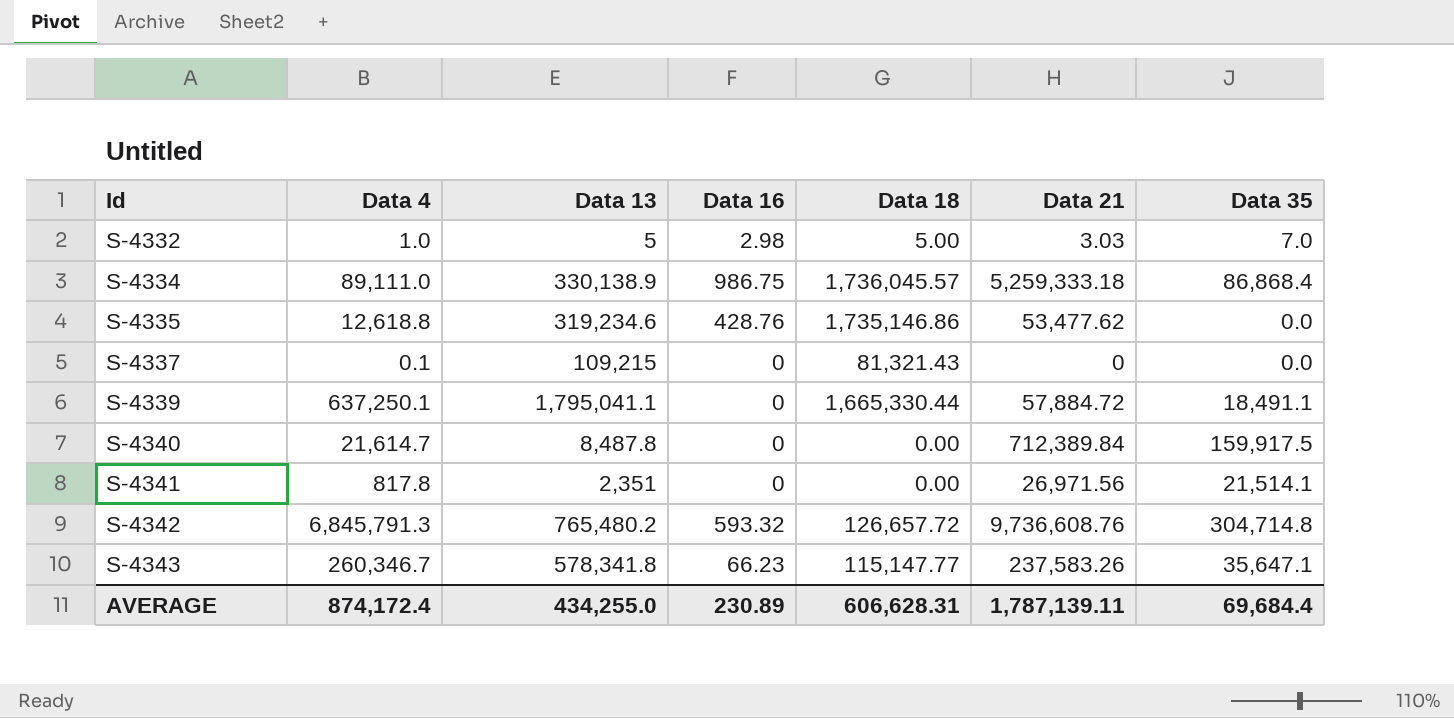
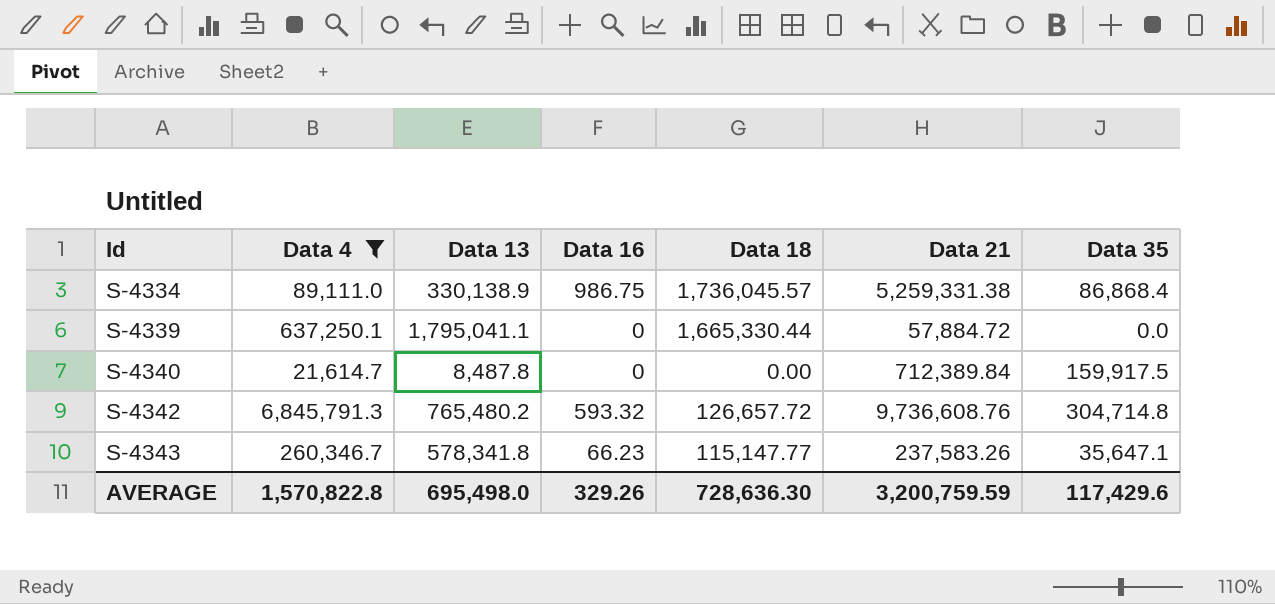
filter: none -> Data 4 >= 21,614.7
S-4334 | Data 21: 5,259,333.18 -> 5,259,331.38
S-4339 | Data 35: 18,491.1 -> 0.0
AVERAGE | Data 4: 874,172.4 -> 1,570,822.8
AVERAGE | Data 13: 434,255.0 -> 695,498.0
AVERAGE | Data 16: 230.89 -> 329.26
AVERAGE | Data 18: 606,628.31 -> 728,636.30
AVERAGE | Data 21: 1,787,139.11 -> 3,200,759.59
AVERAGE | Data 35: 69,684.4 -> 117,429.6

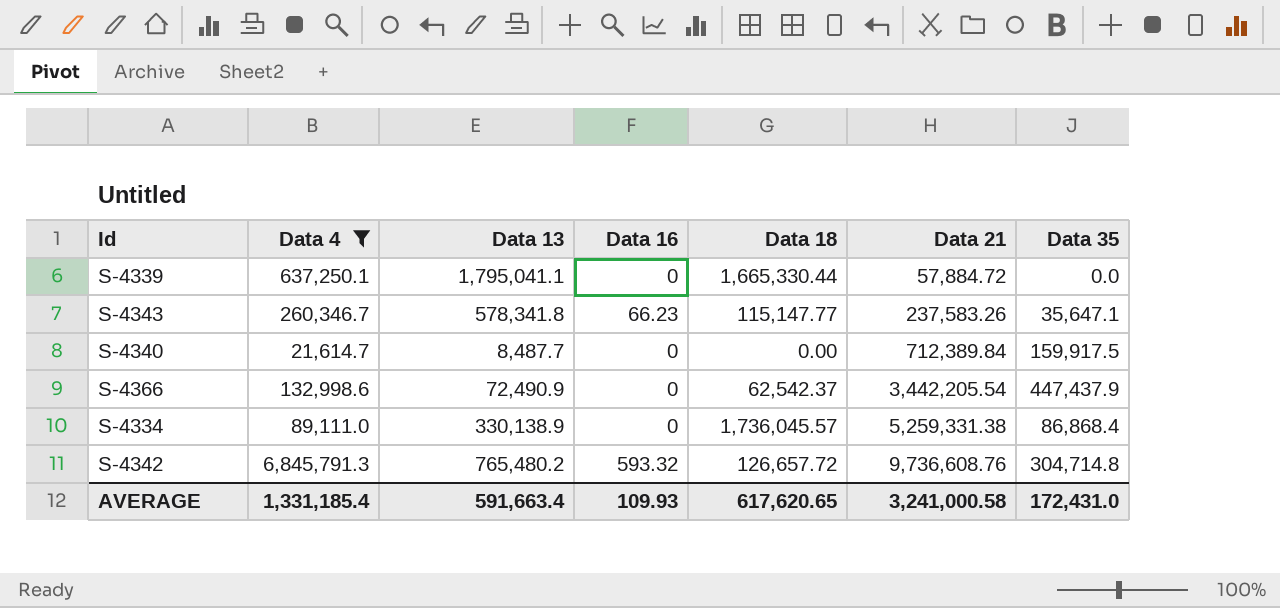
row order: Id ascending -> Data 21 ascending
S-4340 | Data 13: 8,487.8 -> 8,487.7
row S-4366: none -> 132,998.6 | 72,490.9 | 0 | 62,542.37 | 3,442,205.54 | 447,437.9
S-4334 | Data 16: 986.75 -> 0
AVERAGE | Data 4: 1,570,822.8 -> 1,331,185.4
AVERAGE | Data 13: 695,498.0 -> 591,663.4
AVERAGE | Data 16: 329.26 -> 109.93
AVERAGE | Data 18: 728,636.30 -> 617,620.65
AVERAGE | Data 21: 3,200,759.59 -> 3,241,000.58
AVERAGE | Data 35: 117,429.6 -> 172,431.0

